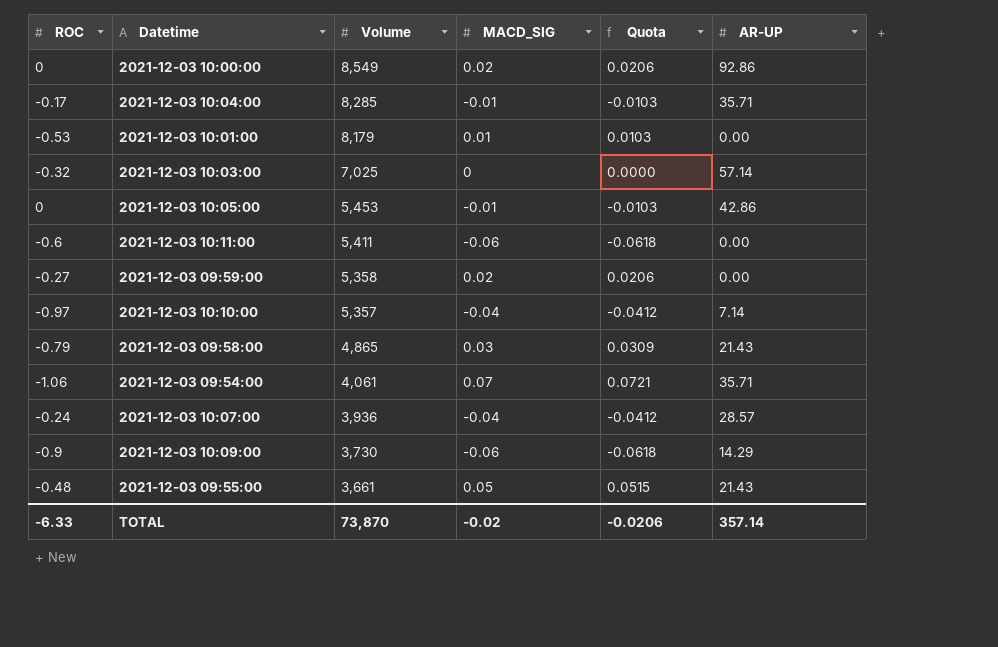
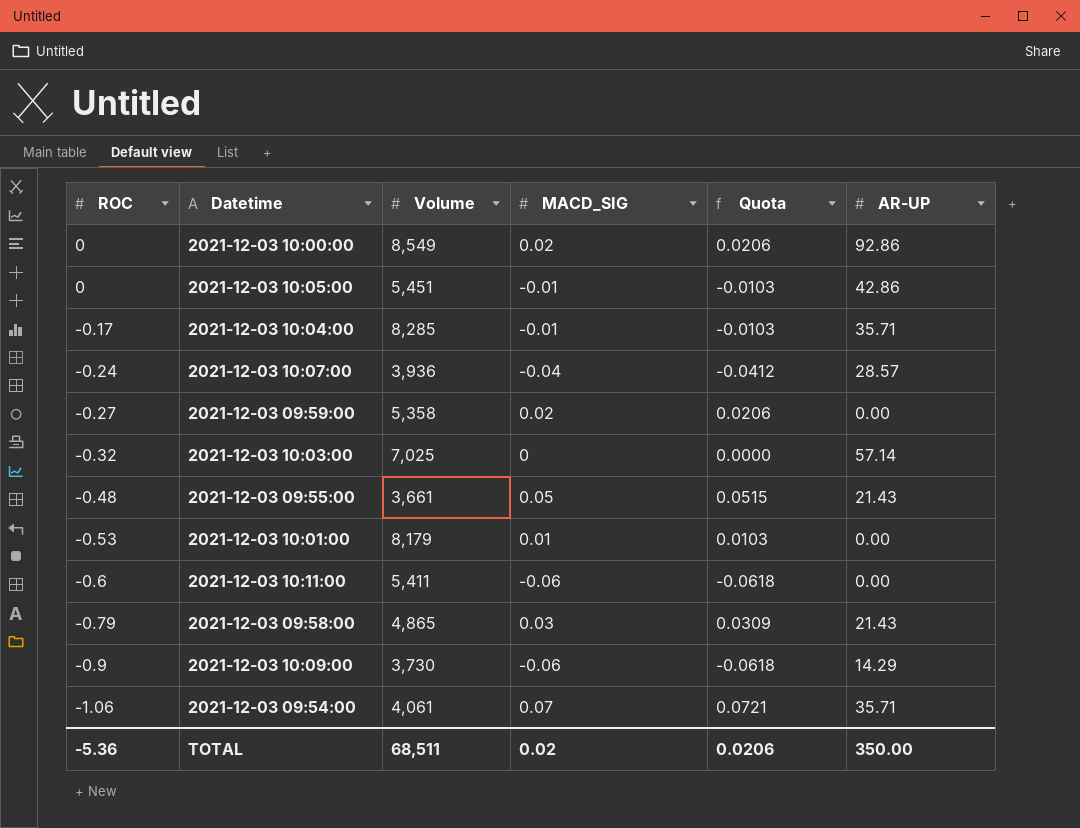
row order: Volume descending -> ROC descending
row 2021-12-03 10:10:00: -0.97 | 5,357 | -0.04 | -0.0412 | 7.14 -> none
2021-12-03 10:05:00 | Volume: 5,453 -> 5,451
TOTAL | ROC: -6.33 -> -5.36
TOTAL | Volume: 73,870 -> 68,511
TOTAL | MACD_SIG: -0.02 -> 0.02
TOTAL | Quota: -0.0206 -> 0.0206
TOTAL | AR-UP: 357.14 -> 350.00

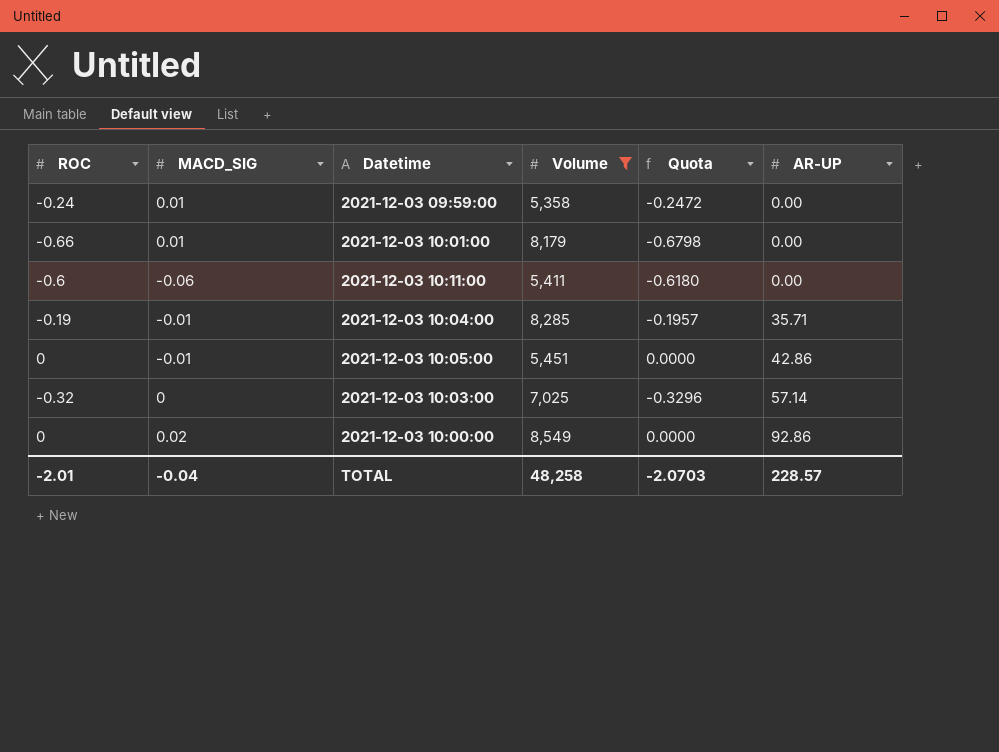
filter: none -> Volume >= 5,358
row order: ROC descending -> AR-UP ascending
column MACD_SIG | position: 4 -> 2
column Quota | formula: [MACD_SIG] * 1.03 -> [ROC] * 1.03
2021-12-03 09:59:00 | ROC: -0.27 -> -0.24
2021-12-03 09:59:00 | MACD_SIG: 0.02 -> 0.01
2021-12-03 10:01:00 | ROC: -0.53 -> -0.66
2021-12-03 10:04:00 | ROC: -0.17 -> -0.19
TOTAL | ROC: -5.36 -> -2.01
TOTAL | MACD_SIG: 0.02 -> -0.04
TOTAL | Volume: 68,511 -> 48,258
TOTAL | Quota: 0.0206 -> -2.0703
TOTAL | AR-UP: 350.00 -> 228.57

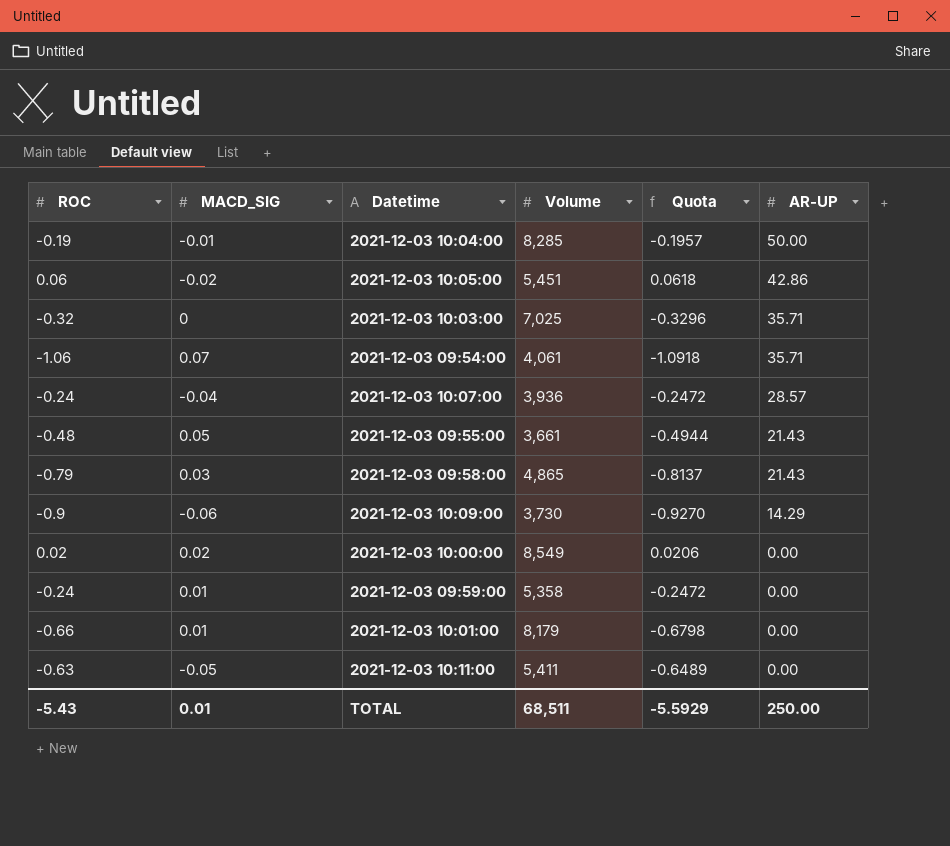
filter: Volume >= 5,358 -> none
row order: AR-UP ascending -> AR-UP descending
2021-12-03 10:04:00 | AR-UP: 35.71 -> 50.00
2021-12-03 10:05:00 | ROC: 0 -> 0.06
2021-12-03 10:05:00 | MACD_SIG: -0.01 -> -0.02
2021-12-03 10:05:00 | Quota: 0.0000 -> 0.0618
2021-12-03 10:03:00 | AR-UP: 57.14 -> 35.71
2021-12-03 10:00:00 | ROC: 0 -> 0.02
2021-12-03 10:00:00 | Quota: 0.0000 -> 0.0206
2021-12-03 10:00:00 | AR-UP: 92.86 -> 0.00
2021-12-03 10:11:00 | ROC: -0.6 -> -0.63
2021-12-03 10:11:00 | MACD_SIG: -0.06 -> -0.05
2021-12-03 10:11:00 | Quota: -0.6180 -> -0.6489
TOTAL | ROC: -2.01 -> -5.43
TOTAL | MACD_SIG: -0.04 -> 0.01
TOTAL | Volume: 48,258 -> 68,511
TOTAL | Quota: -2.0703 -> -5.5929
TOTAL | AR-UP: 228.57 -> 250.00

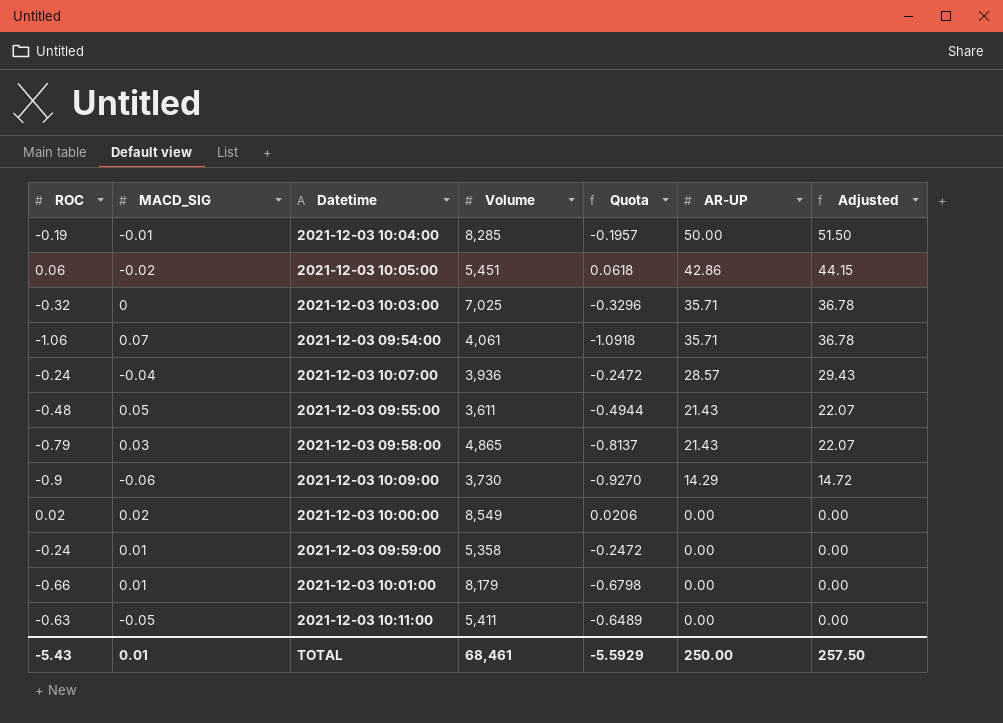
column Adjusted | formula: none -> [AR-UP] * 1.03
2021-12-03 09:55:00 | Volume: 3,661 -> 3,611
TOTAL | Volume: 68,511 -> 68,461

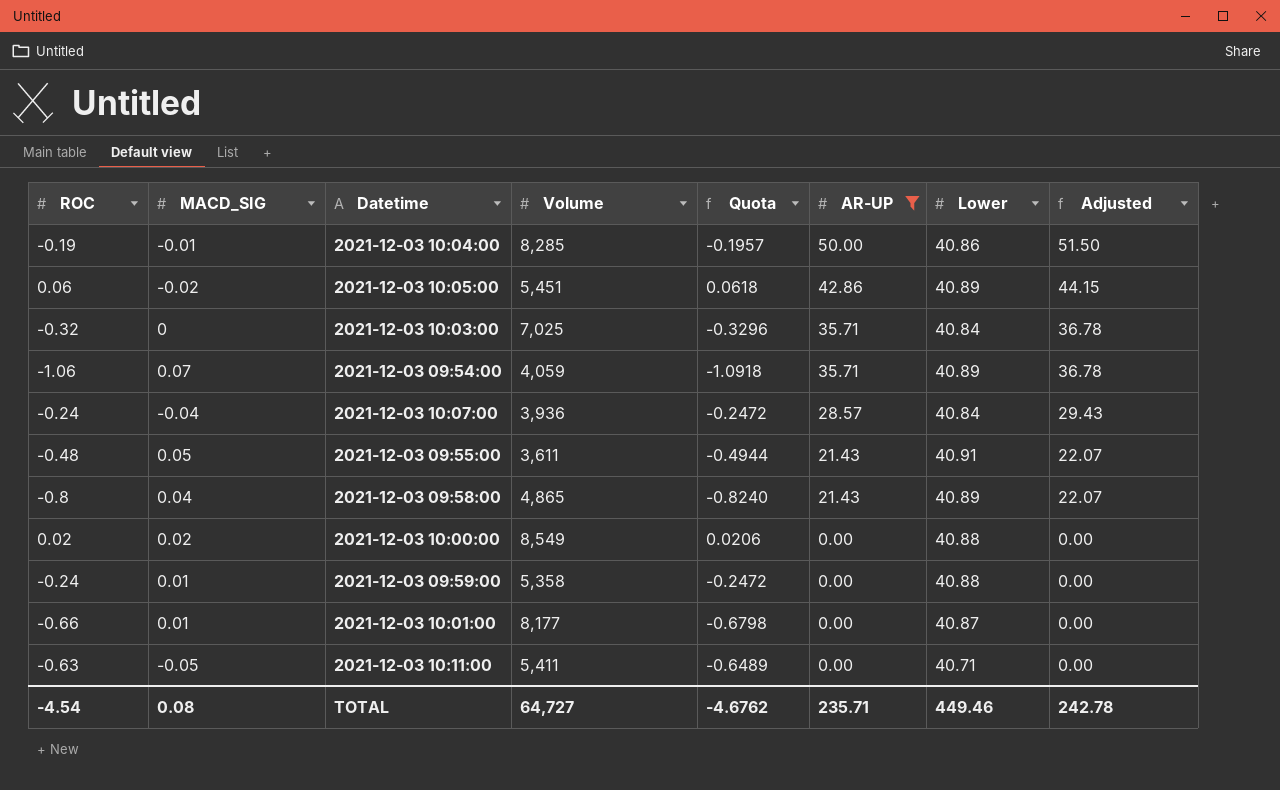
filter: none -> AR-UP != 14.29
column Lower | position: none -> 7
2021-12-03 09:54:00 | Volume: 4,061 -> 4,059
2021-12-03 09:58:00 | ROC: -0.79 -> -0.8
2021-12-03 09:58:00 | MACD_SIG: 0.03 -> 0.04
2021-12-03 09:58:00 | Quota: -0.8137 -> -0.8240
2021-12-03 10:01:00 | Volume: 8,179 -> 8,177
TOTAL | ROC: -5.43 -> -4.54
TOTAL | MACD_SIG: 0.01 -> 0.08
TOTAL | Volume: 68,461 -> 64,727
TOTAL | Quota: -5.5929 -> -4.6762
TOTAL | AR-UP: 250.00 -> 235.71
TOTAL | Adjusted: 257.50 -> 242.78

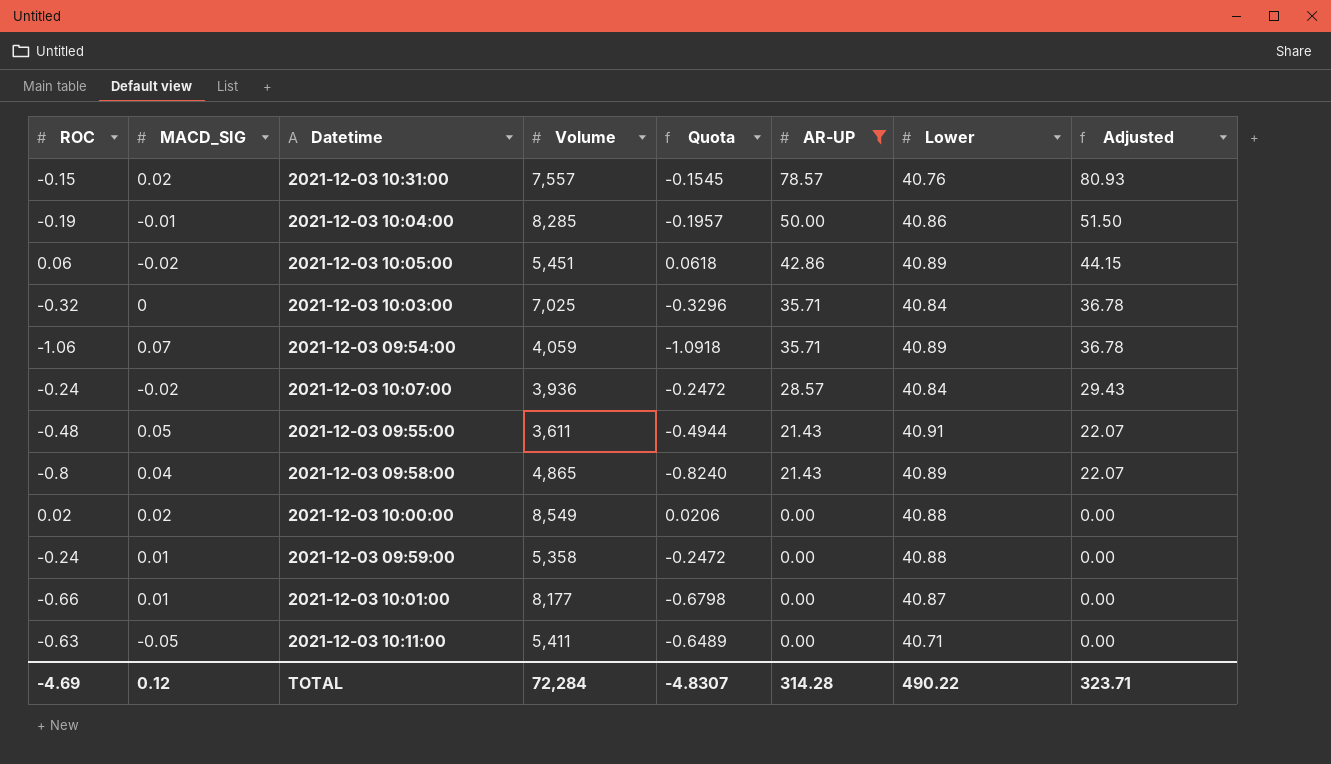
row 2021-12-03 10:31:00: none -> -0.15 | 0.02 | 7,557 | -0.1545 | 78.57 | 40.76 | 80.93
2021-12-03 10:07:00 | MACD_SIG: -0.04 -> -0.02
TOTAL | ROC: -4.54 -> -4.69
TOTAL | MACD_SIG: 0.08 -> 0.12
TOTAL | Volume: 64,727 -> 72,284
TOTAL | Quota: -4.6762 -> -4.8307
TOTAL | AR-UP: 235.71 -> 314.28
TOTAL | Lower: 449.46 -> 490.22
TOTAL | Adjusted: 242.78 -> 323.71

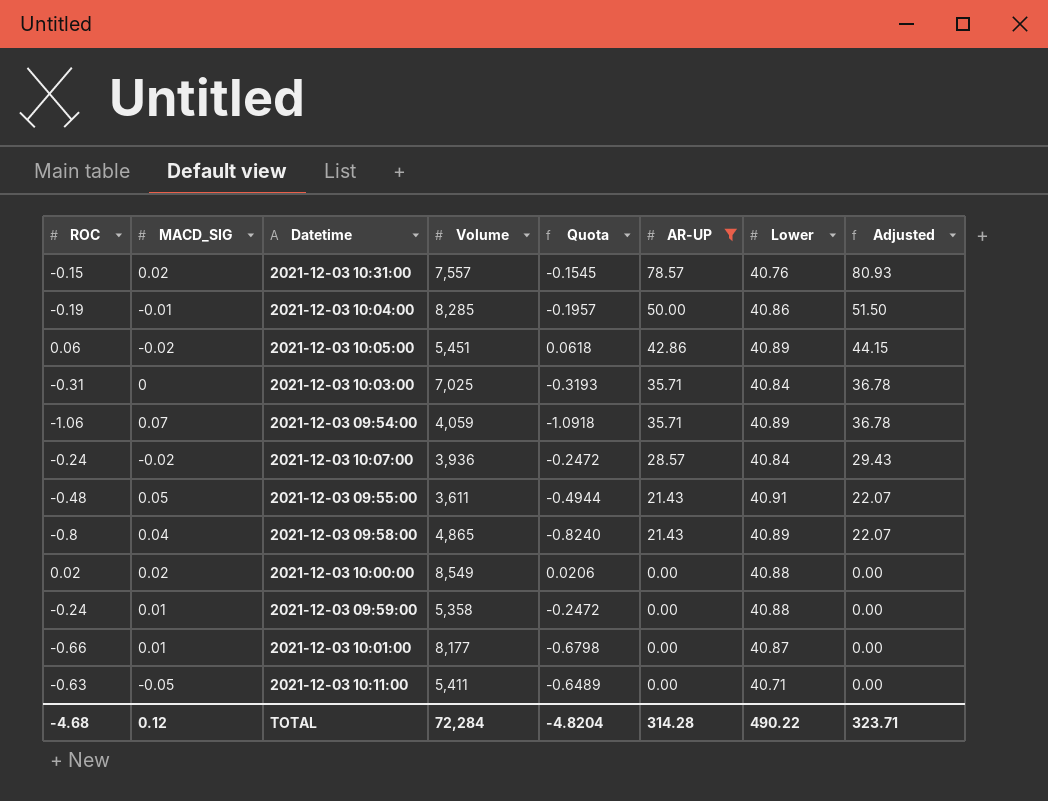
2021-12-03 10:03:00 | ROC: -0.32 -> -0.31
2021-12-03 10:03:00 | Quota: -0.3296 -> -0.3193
TOTAL | ROC: -4.69 -> -4.68
TOTAL | Quota: -4.8307 -> -4.8204

